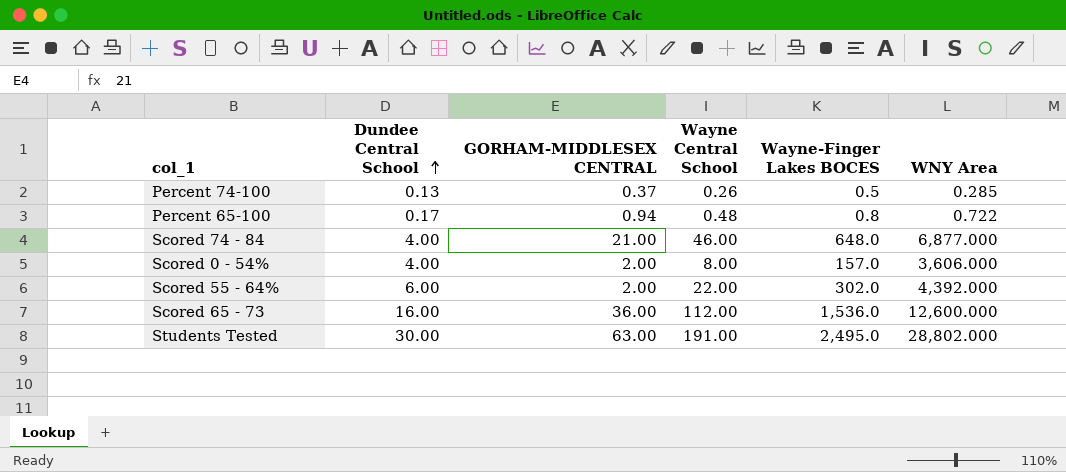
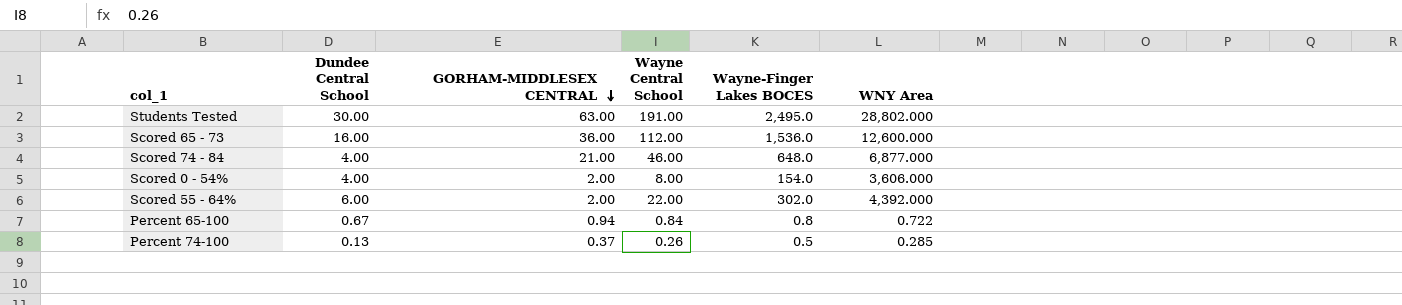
row order: Dundee Central School ascending -> GORHAM-MIDDLESEX CENTRAL descending
Scored 0 - 54% | Wayne-Finger Lakes BOCES: 157.0 -> 154.0
Percent 65-100 | Dundee Central School: 0.17 -> 0.67
Percent 65-100 | Wayne Central School: 0.48 -> 0.84

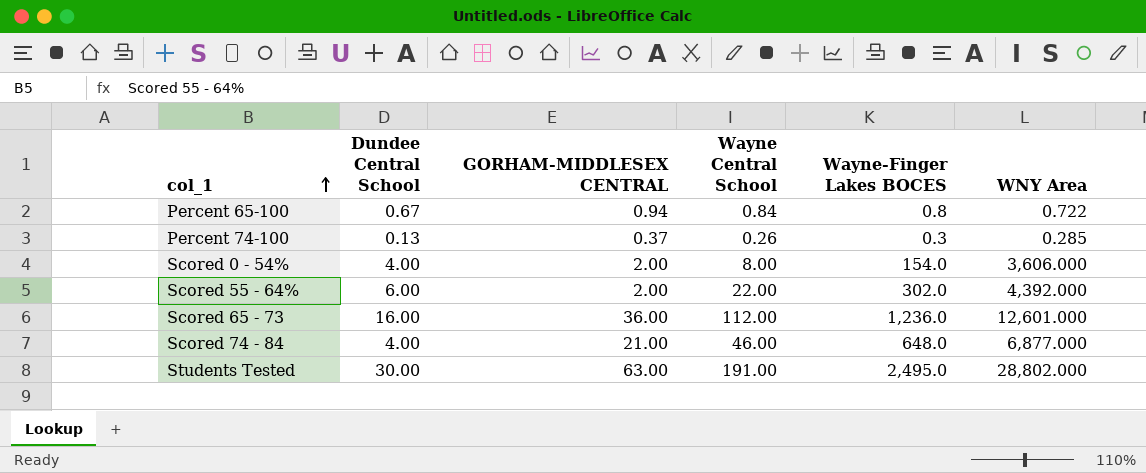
row order: GORHAM-MIDDLESEX CENTRAL descending -> col_1 ascending
Percent 74-100 | Wayne-Finger Lakes BOCES: 0.5 -> 0.3
Scored 65 - 73 | Wayne-Finger Lakes BOCES: 1,536.0 -> 1,236.0
Scored 65 - 73 | WNY Area: 12,600.000 -> 12,601.000

